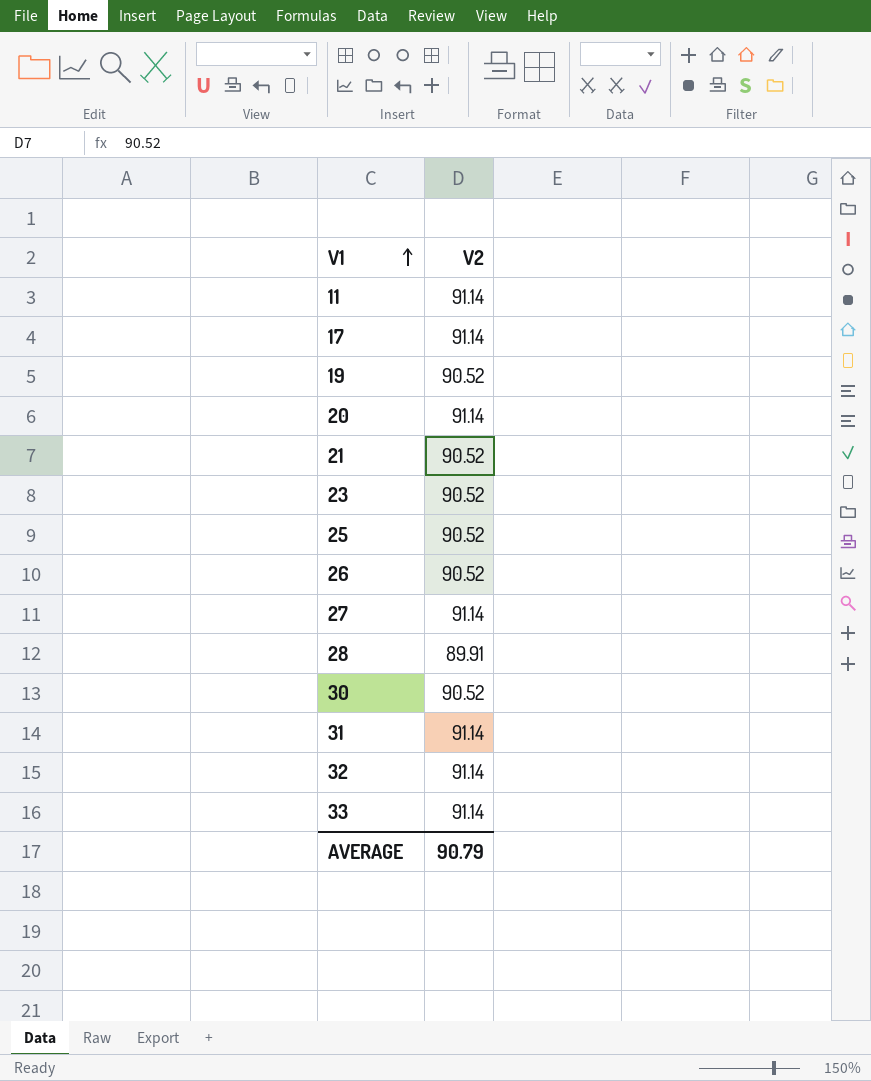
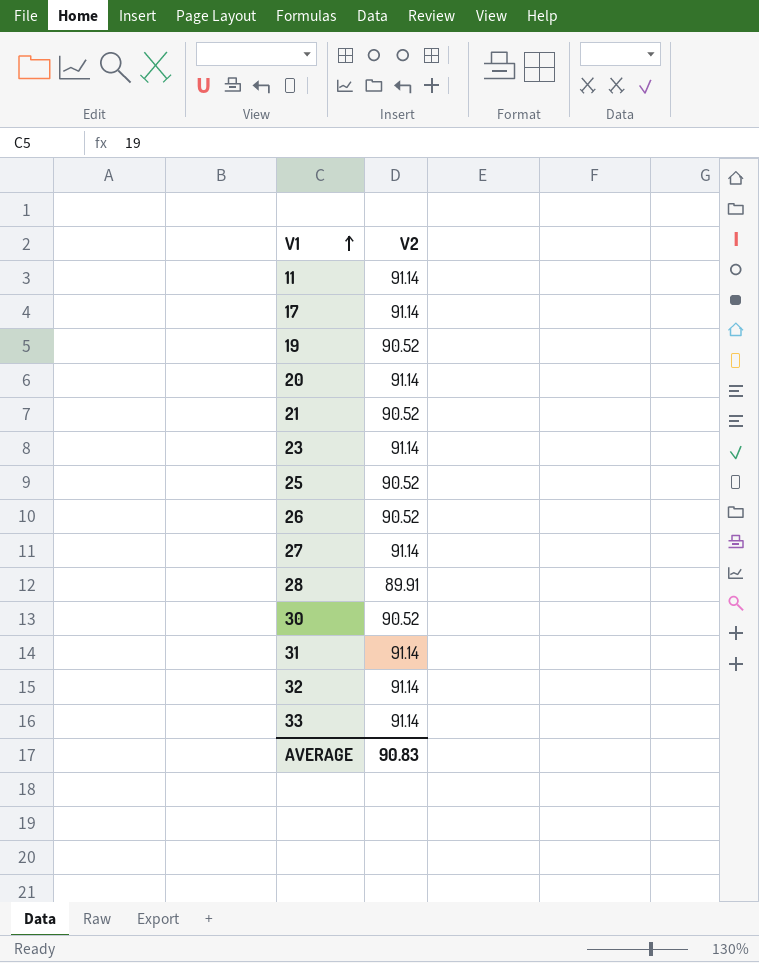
23 | V2: 90.52 -> 91.14
AVERAGE | V2: 90.79 -> 90.83

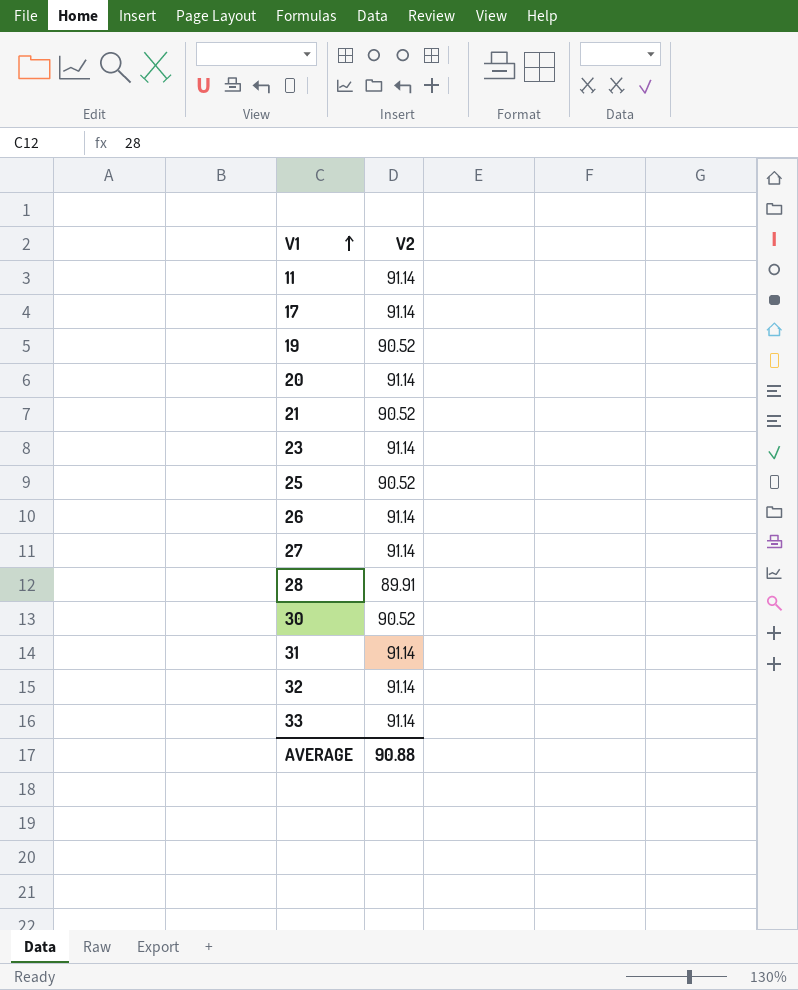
26 | V2: 90.52 -> 91.14
AVERAGE | V2: 90.83 -> 90.88

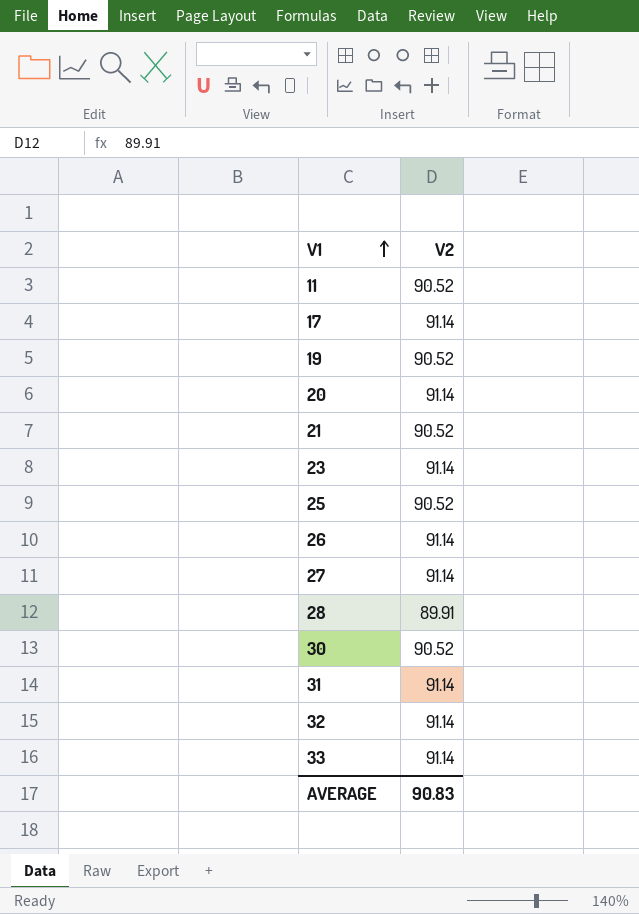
11 | V2: 91.14 -> 90.52
AVERAGE | V2: 90.88 -> 90.83

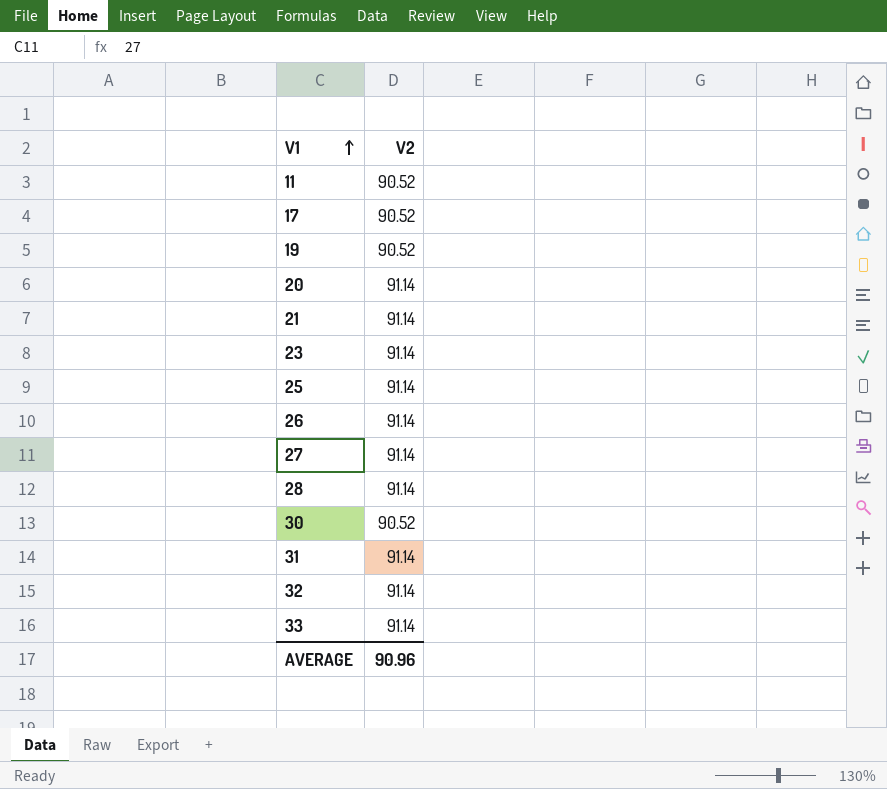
17 | V2: 91.14 -> 90.52
21 | V2: 90.52 -> 91.14
25 | V2: 90.52 -> 91.14
28 | V2: 89.91 -> 91.14
AVERAGE | V2: 90.83 -> 90.96

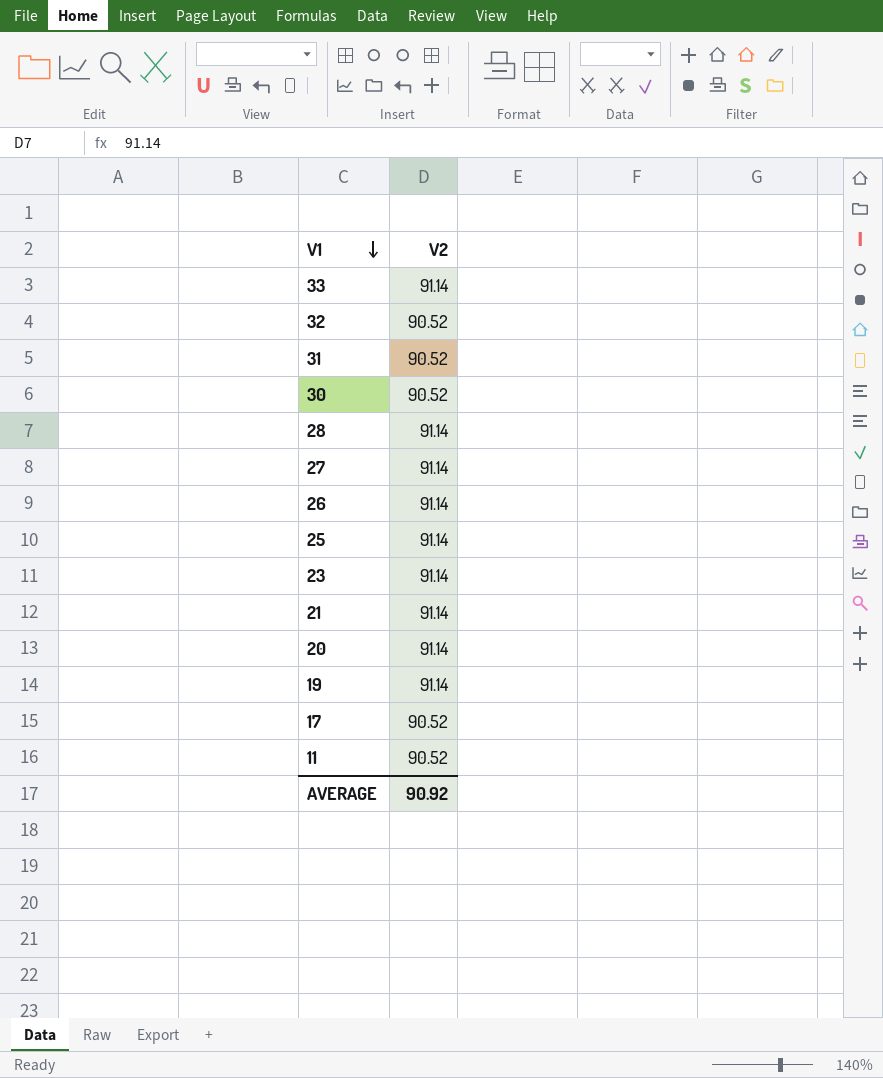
row order: V1 ascending -> V1 descending
32 | V2: 91.14 -> 90.52
31 | V2: 91.14 -> 90.52
19 | V2: 90.52 -> 91.14
AVERAGE | V2: 90.96 -> 90.92

